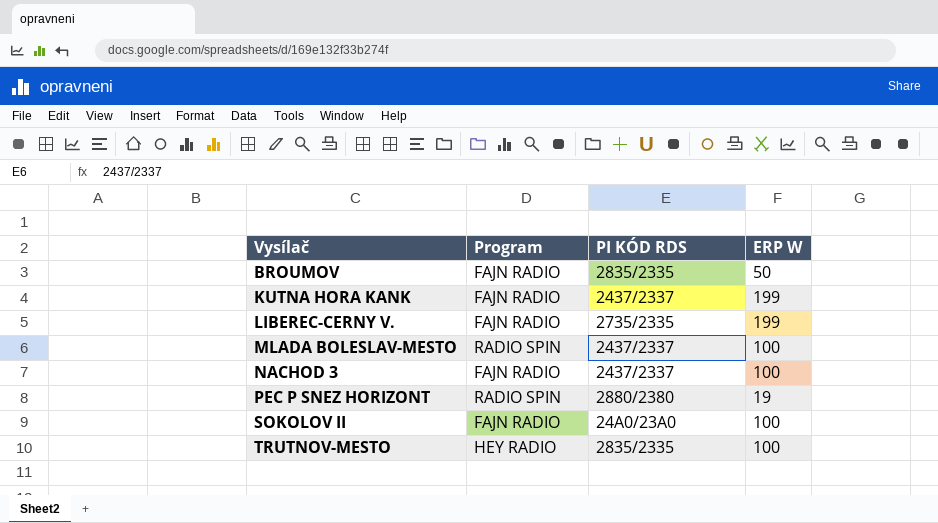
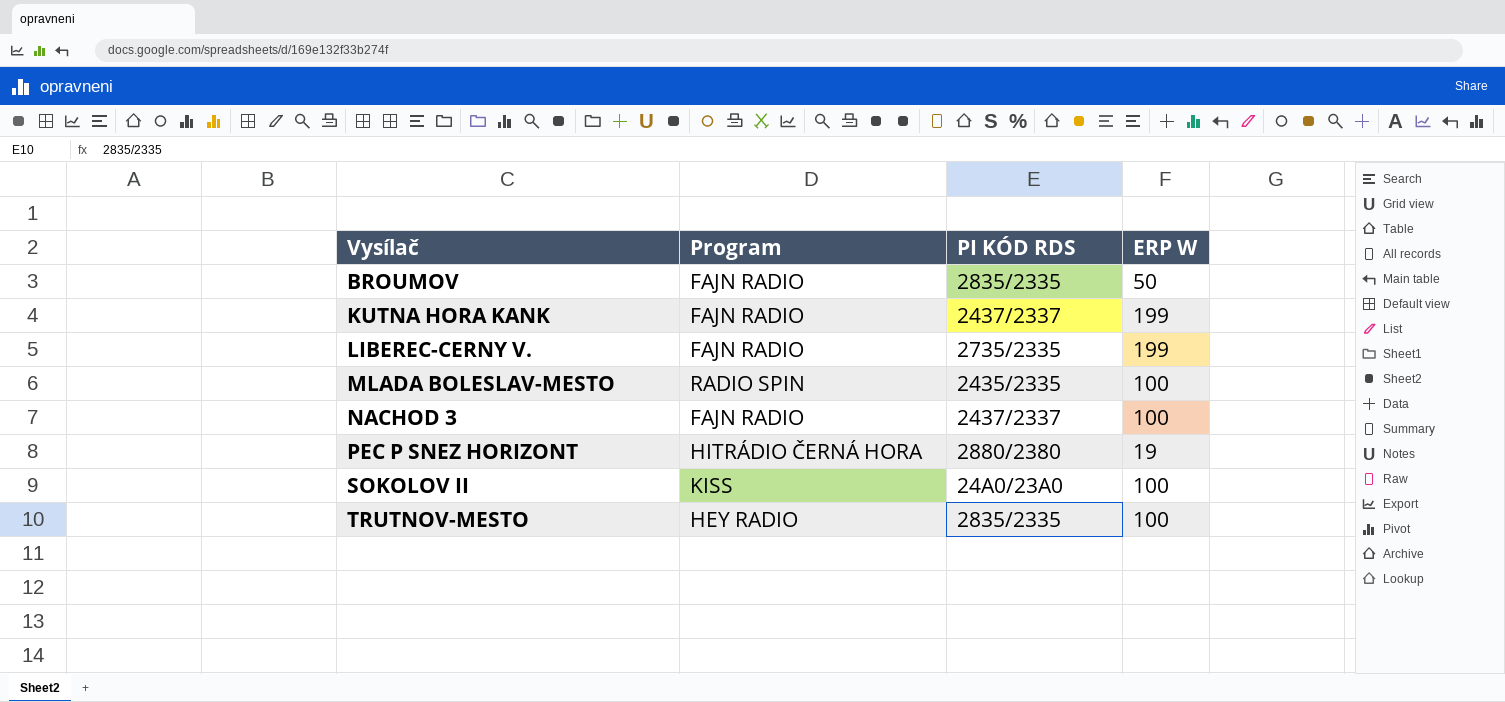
MLADA BOLESLAV-MESTO | PI KÓD RDS: 2437/2337 -> 2435/2335
PEC P SNEZ HORIZONT | Program: RADIO SPIN -> HITRÁDIO ČERNÁ HORA
SOKOLOV II | Program: FAJN RADIO -> KISS

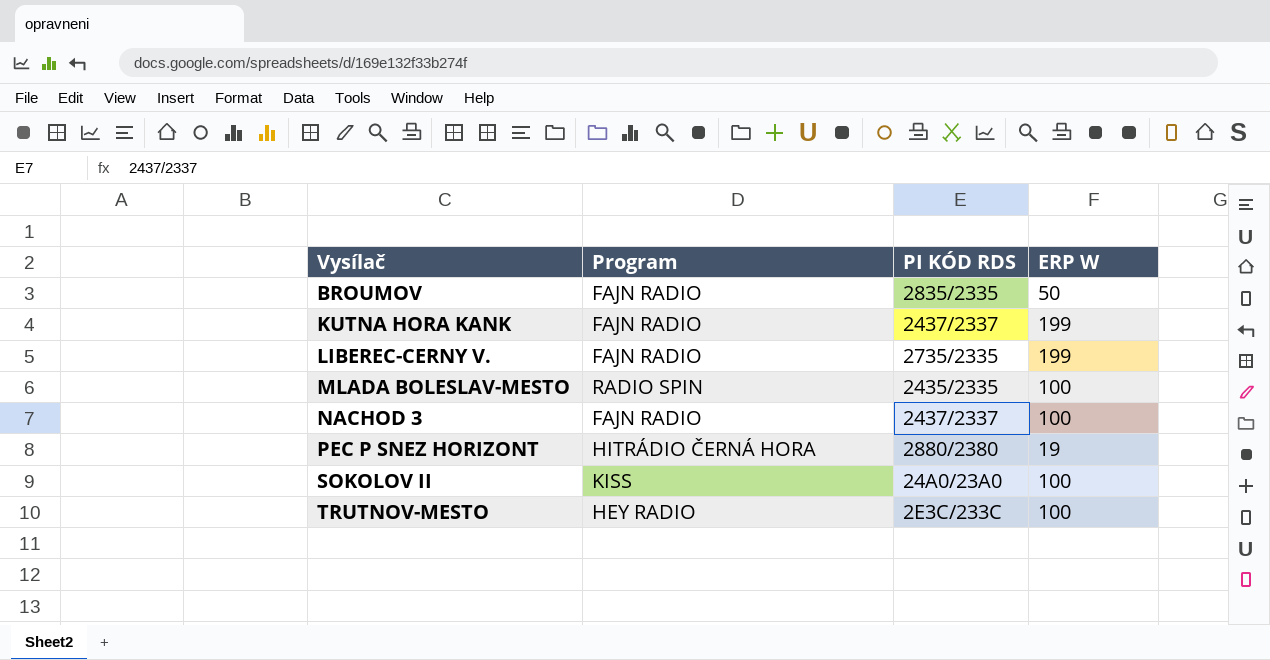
TRUTNOV-MESTO | PI KÓD RDS: 2835/2335 -> 2E3C/233C

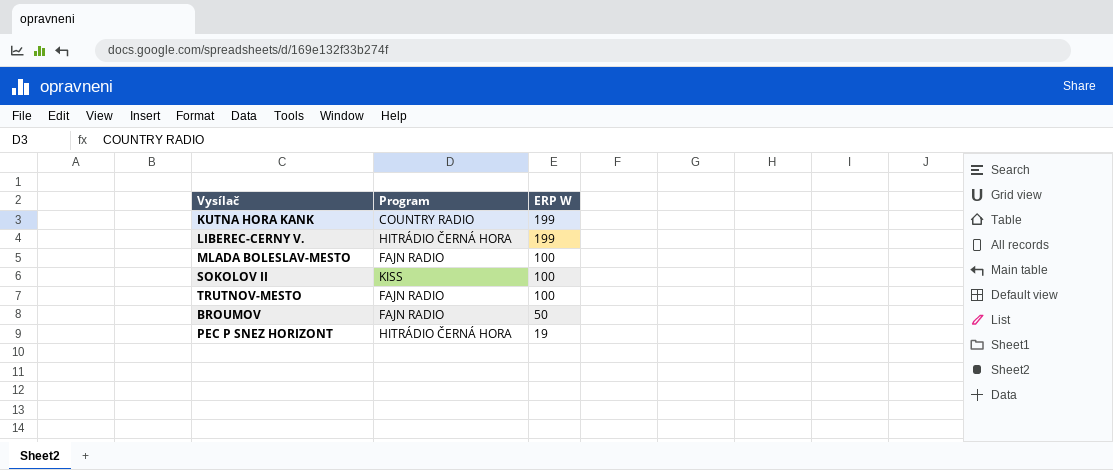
row order: Vysílač ascending -> ERP W descending
column PI KÓD RDS | position: 3 -> none
row NACHOD 3: FAJN RADIO | 2437/2337 | 100 -> none
KUTNA HORA KANK | Program: FAJN RADIO -> COUNTRY RADIO
LIBEREC-CERNY V. | Program: FAJN RADIO -> HITRÁDIO ČERNÁ HORA
MLADA BOLESLAV-MESTO | Program: RADIO SPIN -> FAJN RADIO
TRUTNOV-MESTO | Program: HEY RADIO -> FAJN RADIO

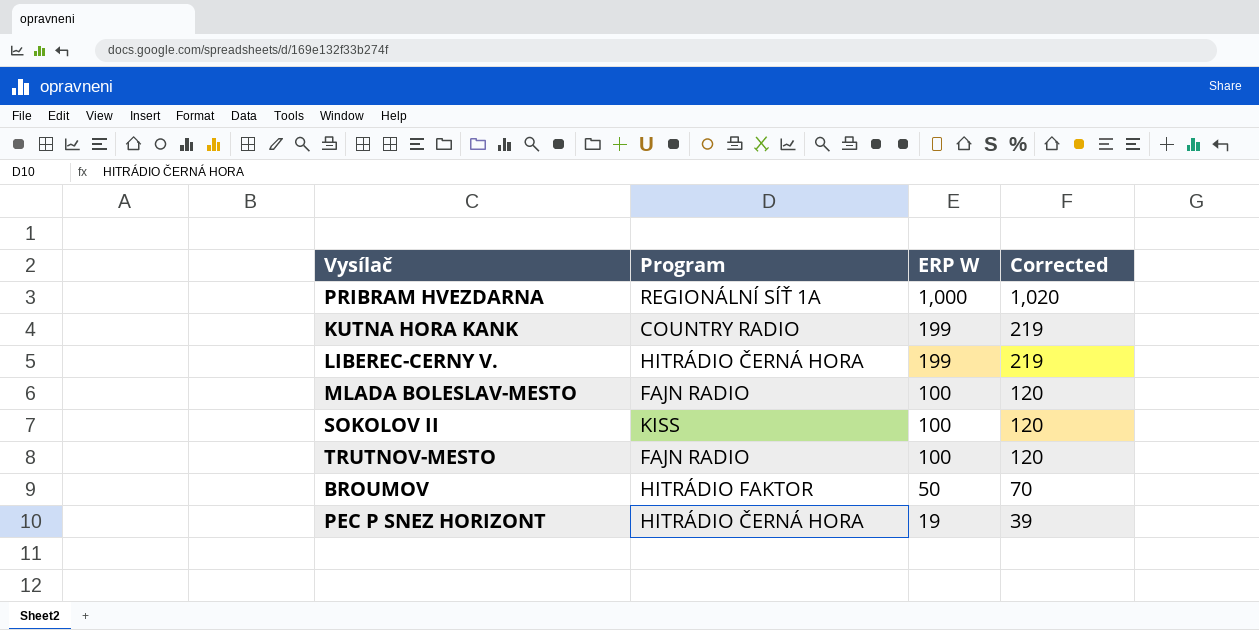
column Corrected | formula: none -> [ERP W] + 20
row PRIBRAM HVEZDARNA: none -> REGIONÁLNÍ SÍŤ 1A | 1,000 | 1,020
BROUMOV | Program: FAJN RADIO -> HITRÁDIO FAKTOR

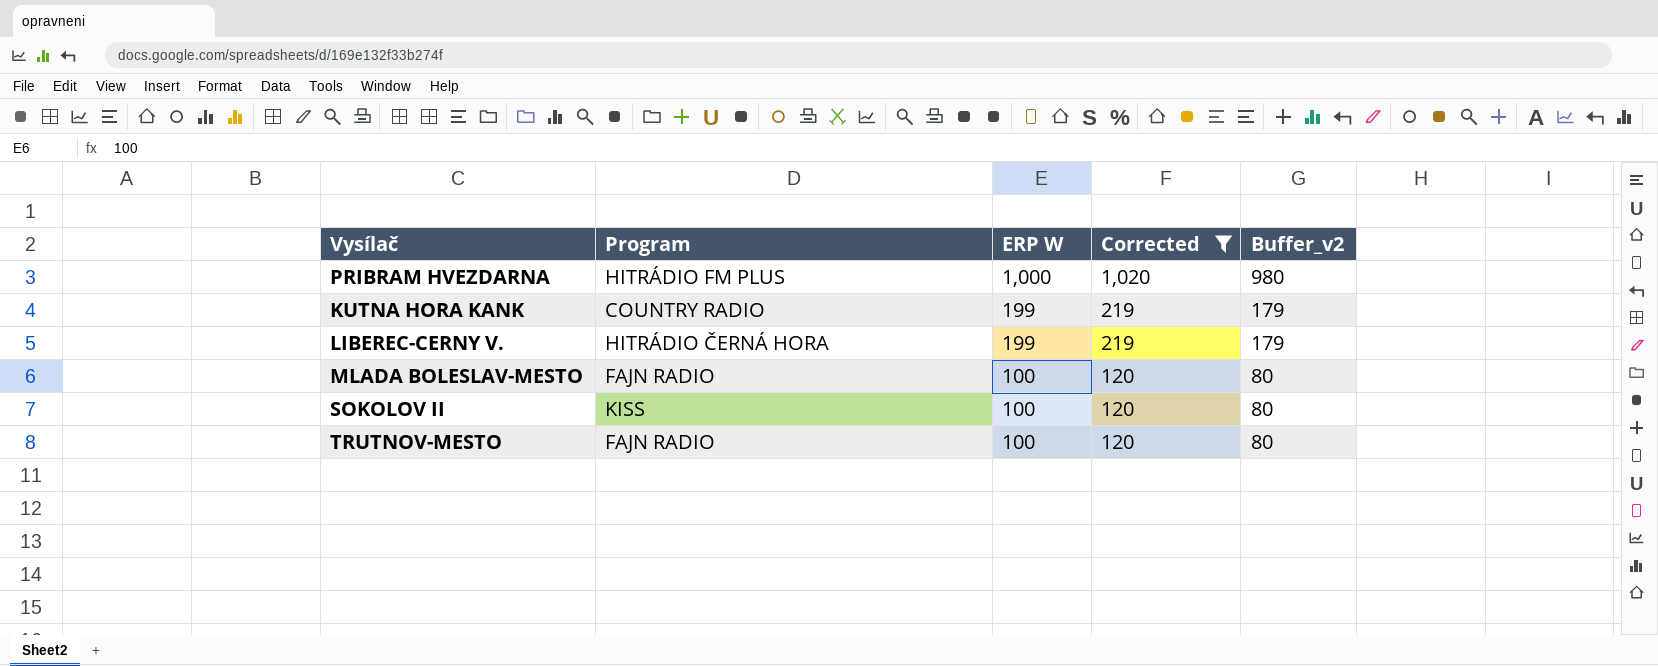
filter: none -> Corrected >= 120
column Buffer_v2 | formula: none -> [ERP W] - 20
PRIBRAM HVEZDARNA | Program: REGIONÁLNÍ SÍŤ 1A -> HITRÁDIO FM PLUS

